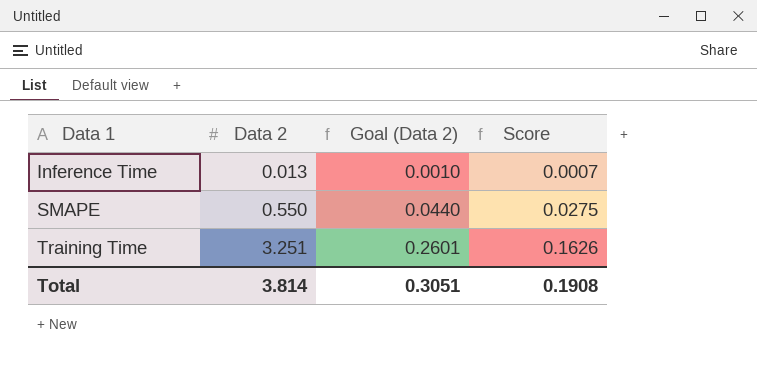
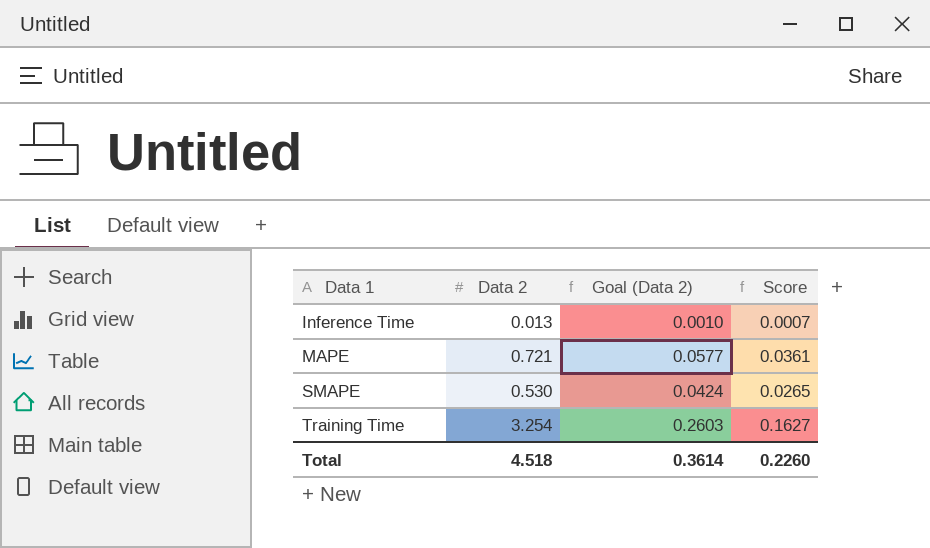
row MAPE: none -> 0.721 | 0.0577 | 0.0361
SMAPE | Data 2: 0.550 -> 0.530
SMAPE | Goal (Data 2): 0.0440 -> 0.0424
SMAPE | Score: 0.0275 -> 0.0265
Training Time | Data 2: 3.251 -> 3.254
Training Time | Goal (Data 2): 0.2601 -> 0.2603
Training Time | Score: 0.1626 -> 0.1627
Total | Data 2: 3.814 -> 4.518
Total | Goal (Data 2): 0.3051 -> 0.3614
Total | Score: 0.1908 -> 0.2260

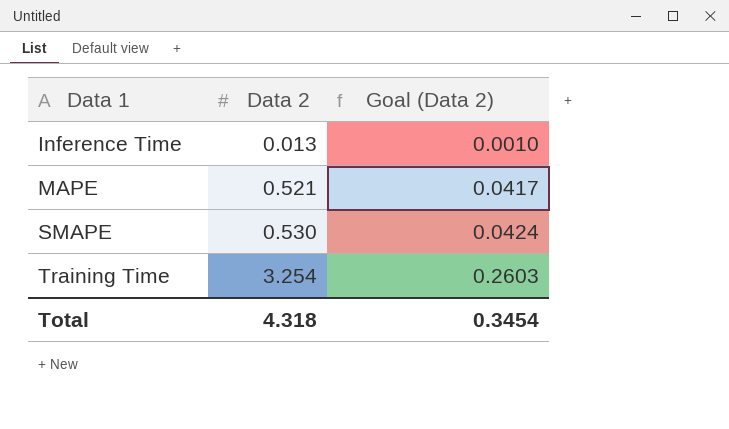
column Score | formula: [Data 2] * 0.05 -> none
MAPE | Data 2: 0.721 -> 0.521
MAPE | Goal (Data 2): 0.0577 -> 0.0417
Total | Data 2: 4.518 -> 4.318
Total | Goal (Data 2): 0.3614 -> 0.3454

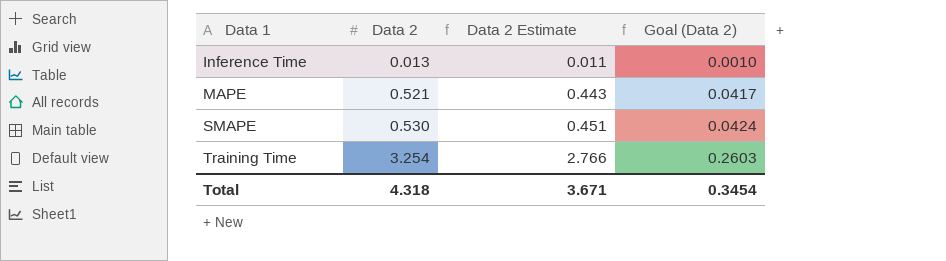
column Data 2 Estimate | formula: none -> [Data 2] * 0.85

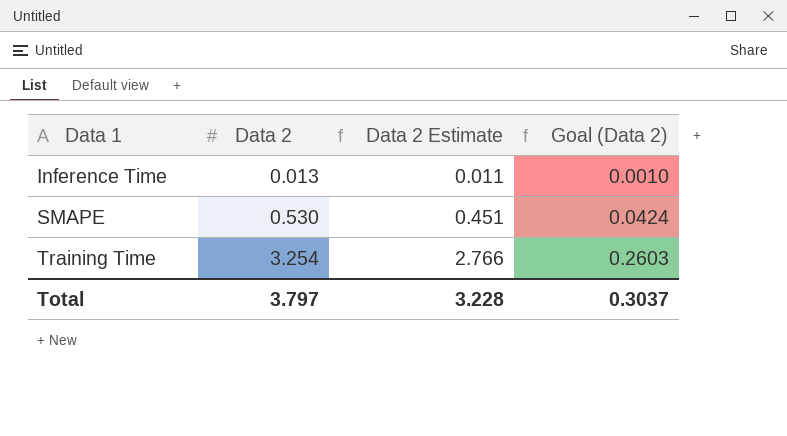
row MAPE: 0.521 | 0.443 | 0.0417 -> none
Total | Data 2: 4.318 -> 3.797
Total | Data 2 Estimate: 3.671 -> 3.228
Total | Goal (Data 2): 0.3454 -> 0.3037

